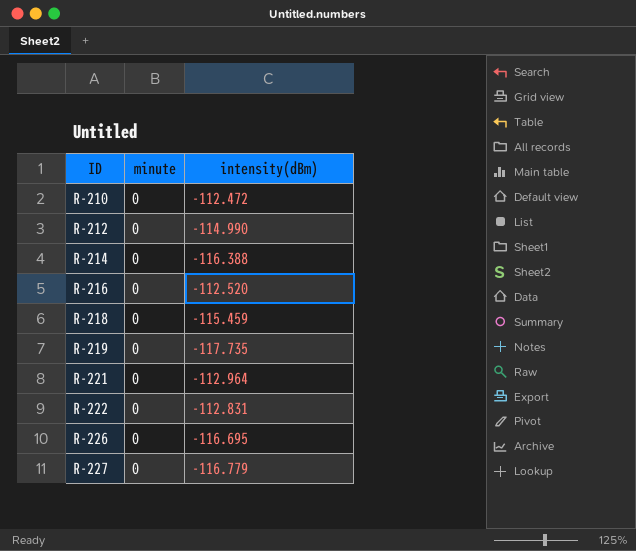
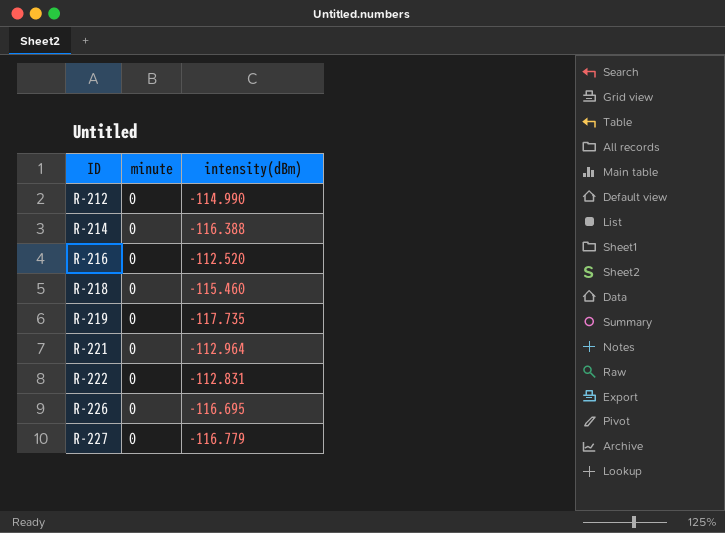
row R-210: 0 | -112.472 -> none
R-218 | intensity(dBm): -115.459 -> -115.460

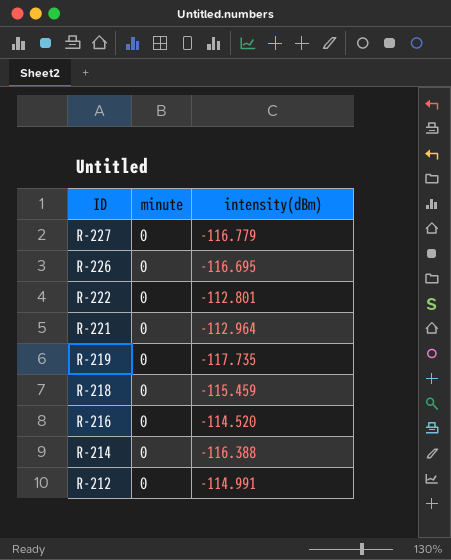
row order: ID ascending -> ID descending
R-222 | intensity(dBm): -112.831 -> -112.801
R-218 | intensity(dBm): -115.460 -> -115.459
R-216 | intensity(dBm): -112.520 -> -114.520
R-212 | intensity(dBm): -114.990 -> -114.991

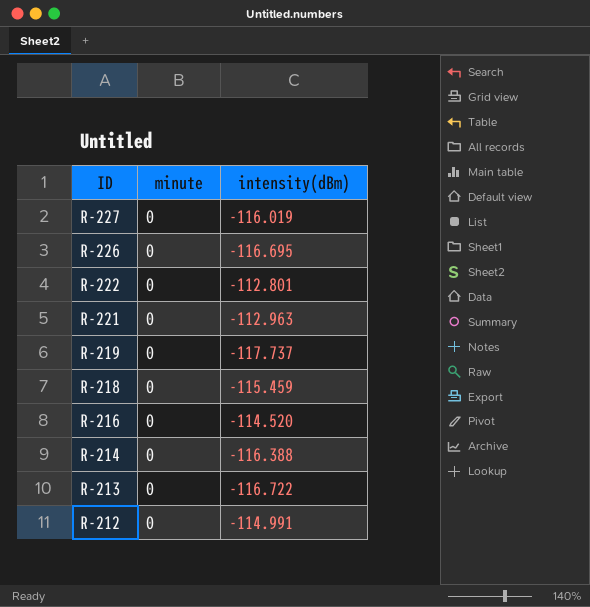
R-227 | intensity(dBm): -116.779 -> -116.019
R-221 | intensity(dBm): -112.964 -> -112.963
R-219 | intensity(dBm): -117.735 -> -117.737
row R-213: none -> 0 | -116.722

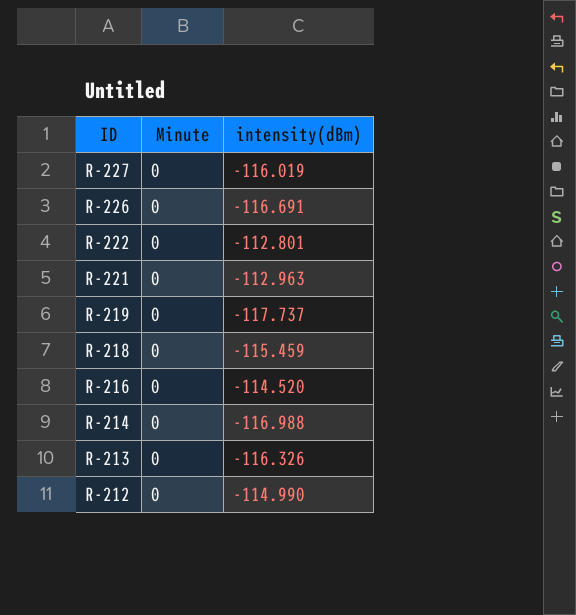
column name: minute -> Minute
R-226 | intensity(dBm): -116.695 -> -116.691
R-214 | intensity(dBm): -116.388 -> -116.988
R-213 | intensity(dBm): -116.722 -> -116.326
R-212 | intensity(dBm): -114.991 -> -114.990

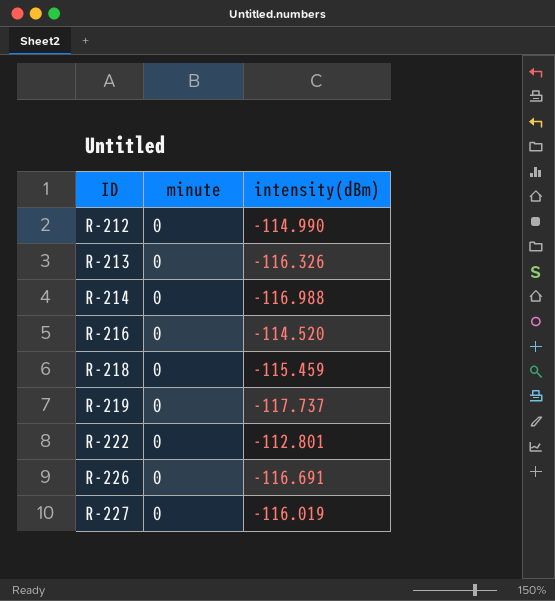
row order: ID descending -> ID ascending
column name: Minute -> minute
row R-221: 0 | -112.963 -> none

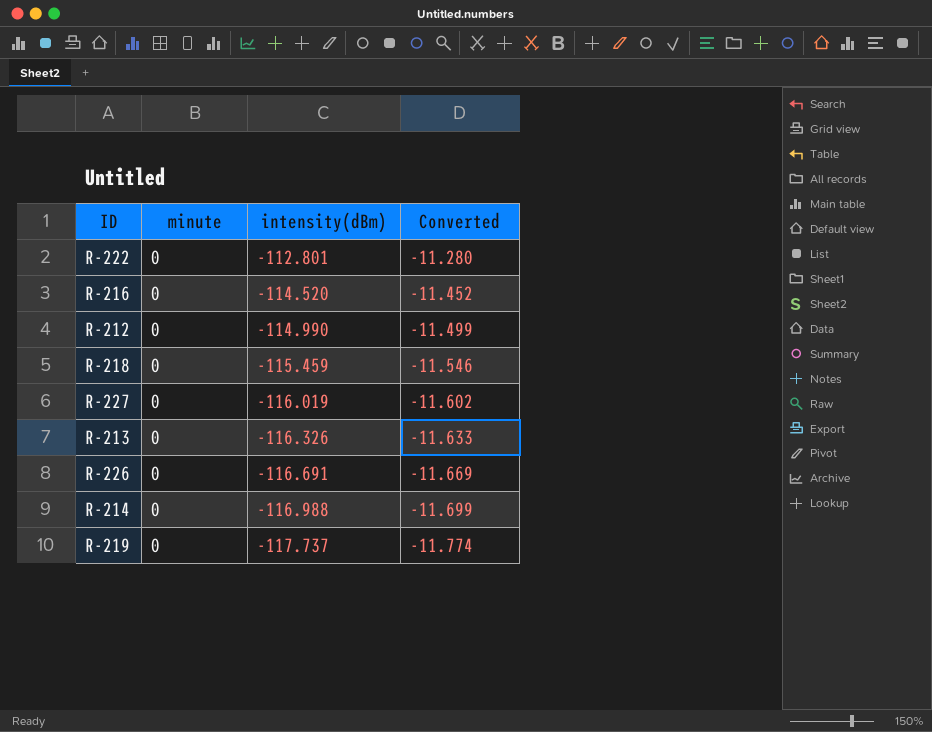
row order: ID ascending -> intensity(dBm) descending
column Converted | formula: none -> [intensity(dBm)] * 0.1

